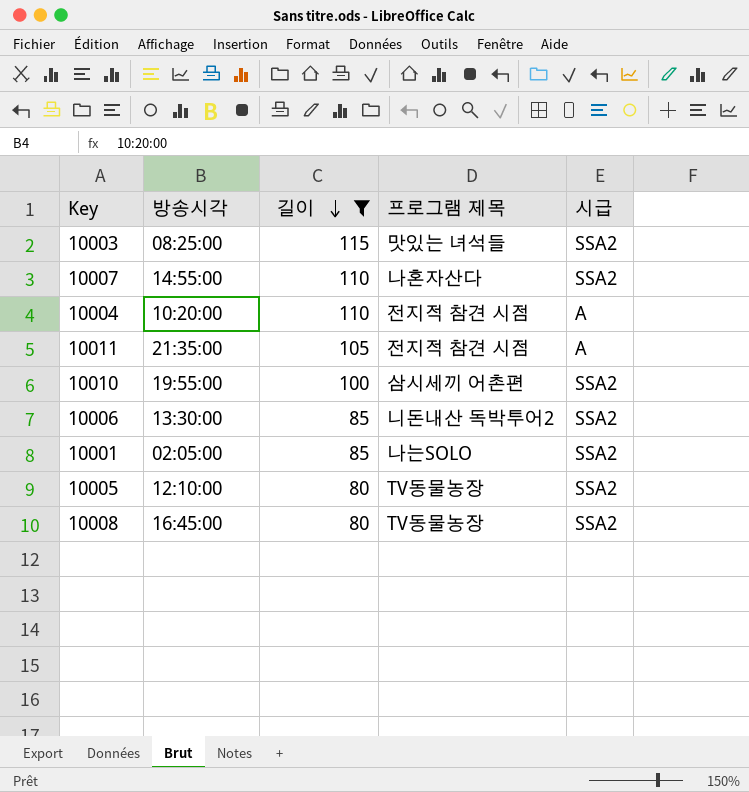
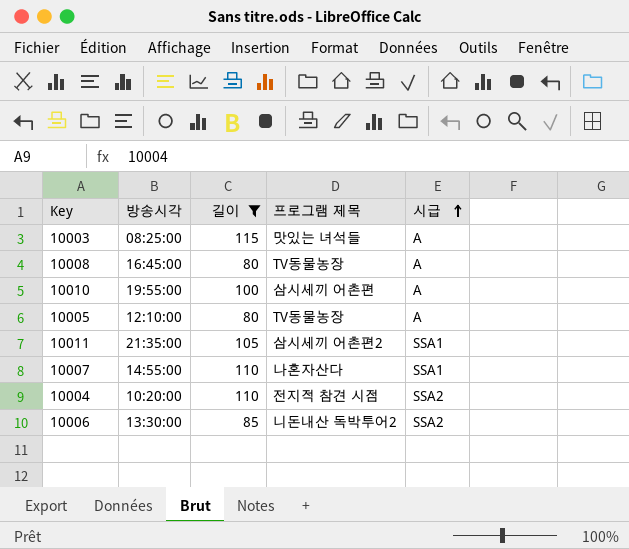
row order: 길이 descending -> 시급 ascending
row 10001: 02:05:00 | 85 | 나는SOLO | SSA2 -> none
10003 | 시급: SSA2 -> A
10008 | 시급: SSA2 -> A
10010 | 시급: SSA2 -> A
10005 | 시급: SSA2 -> A
10011 | 프로그램 제목: 전지적 참견 시점 -> 삼시세끼 어촌편2
10011 | 시급: A -> SSA1
10007 | 시급: SSA2 -> SSA1
10004 | 시급: A -> SSA2

